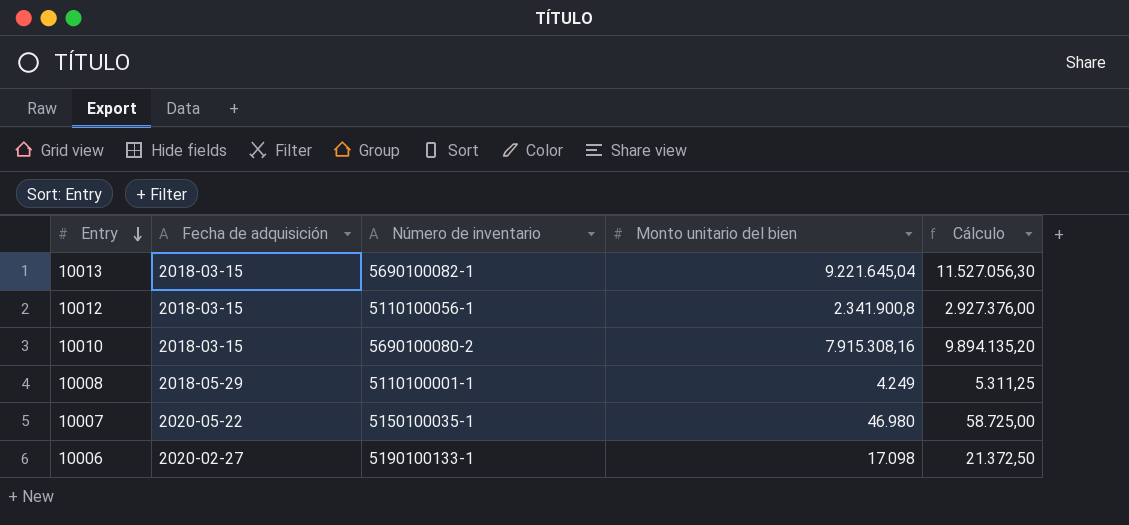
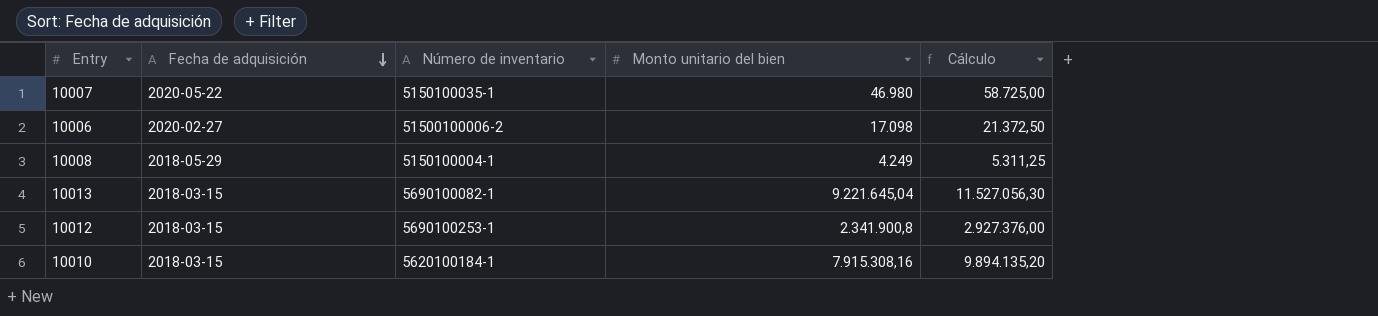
row order: Entry descending -> Fecha de adquisición descending
10006 | Número de inventario: 5190100133-1 -> 51500100006-2
10008 | Número de inventario: 5110100001-1 -> 5150100004-1
10012 | Número de inventario: 5110100056-1 -> 5690100253-1
10010 | Número de inventario: 5690100080-2 -> 5620100184-1

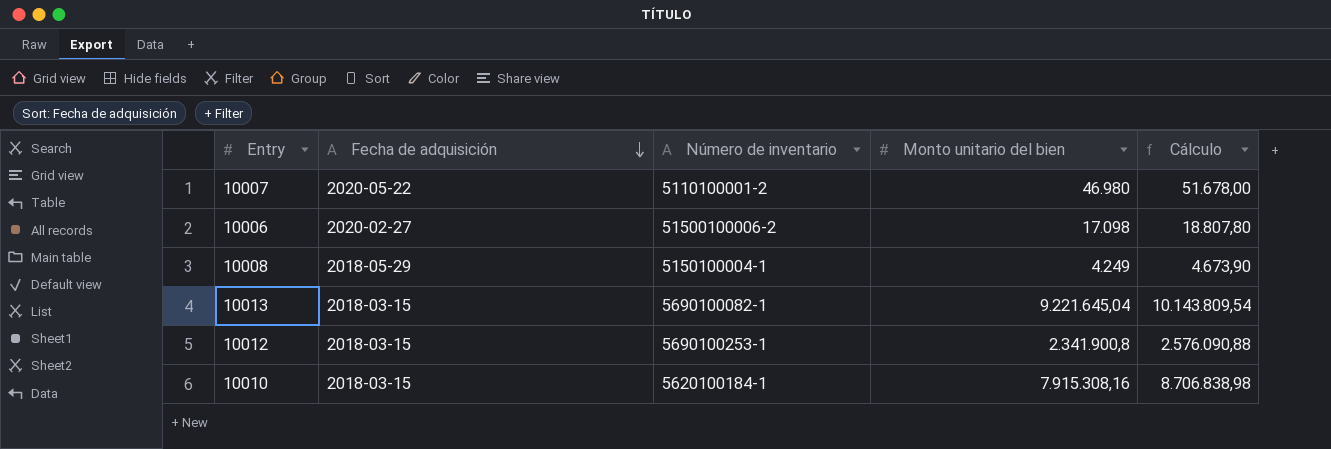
column Cálculo | formula: [Monto unitario del bien] * 1,25 -> [Monto unitario del bien] * 1,1
10007 | Número de inventario: 5150100035-1 -> 5110100001-2

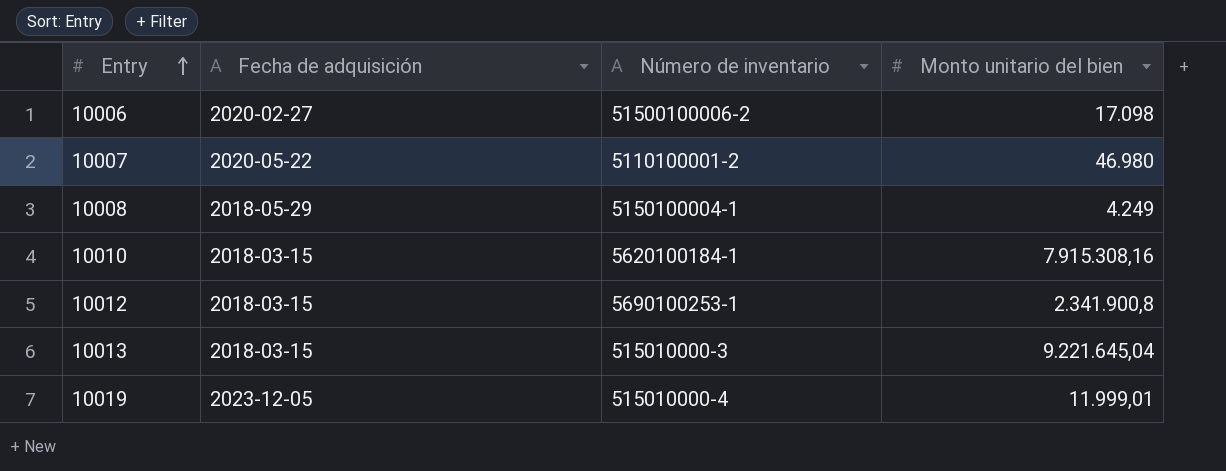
row order: Fecha de adquisición descending -> Entry ascending
column Cálculo | formula: [Monto unitario del bien] * 1,1 -> none
10013 | Número de inventario: 5690100082-1 -> 515010000-3
row 10019: none -> 2023-12-05 | 515010000-4 | 11.999,01

